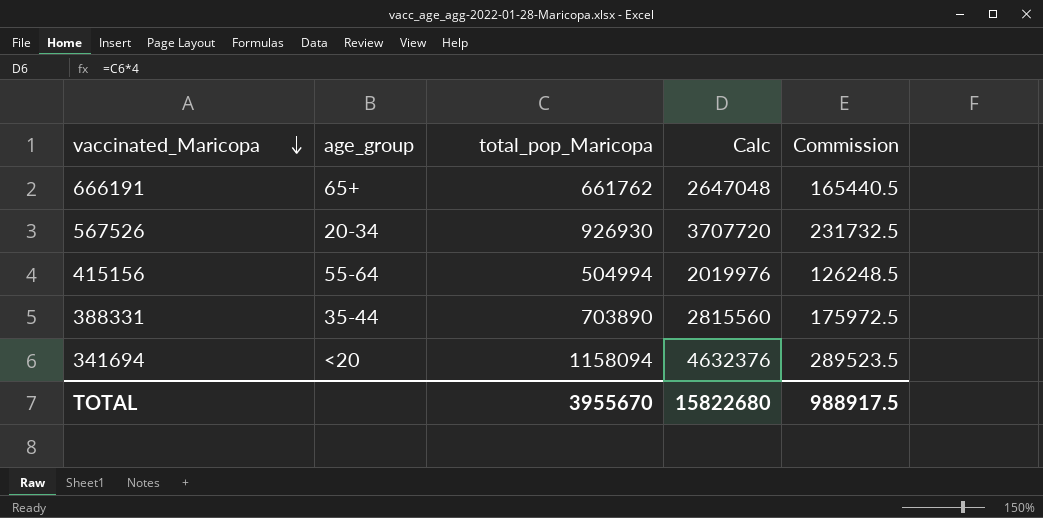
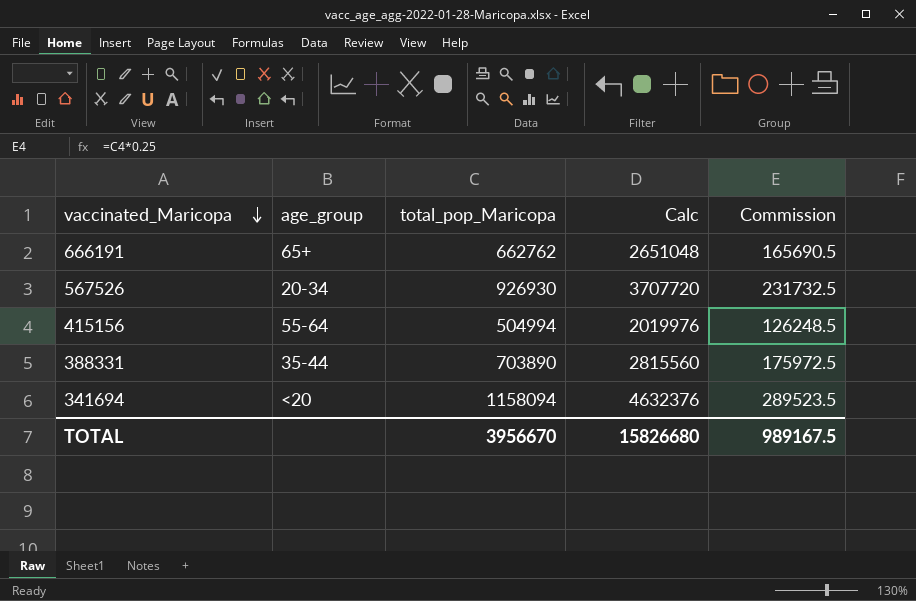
666191 | total_pop_Maricopa: 661762 -> 662762
666191 | Calc: 2647048 -> 2651048
666191 | Commission: 165440.5 -> 165690.5
TOTAL | total_pop_Maricopa: 3955670 -> 3956670
TOTAL | Calc: 15822680 -> 15826680
TOTAL | Commission: 988917.5 -> 989167.5

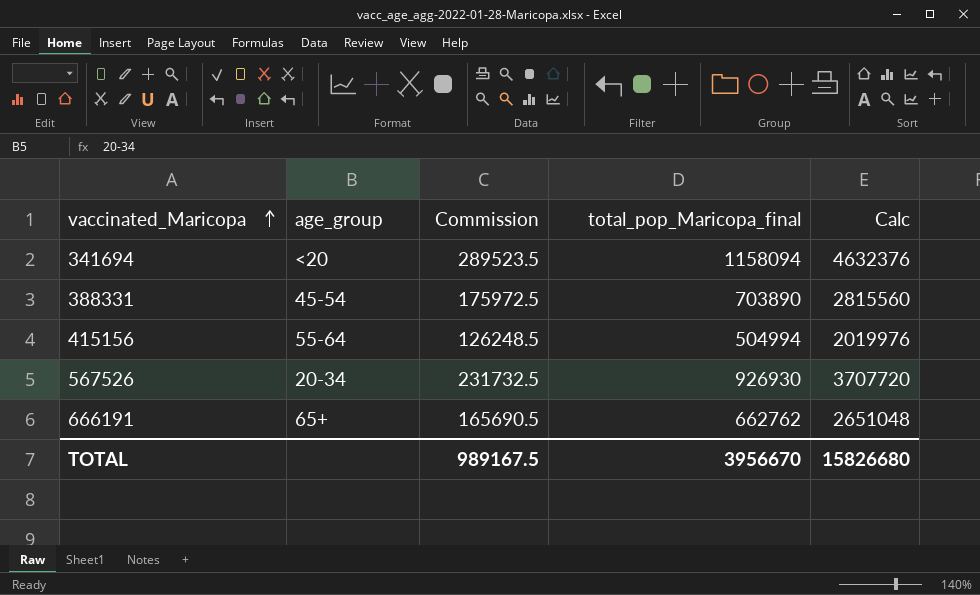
row order: vaccinated_Maricopa descending -> vaccinated_Maricopa ascending
column Commission | position: 5 -> 3
column name: total_pop_Maricopa -> total_pop_Maricopa_final
388331 | age_group: 35-44 -> 45-54

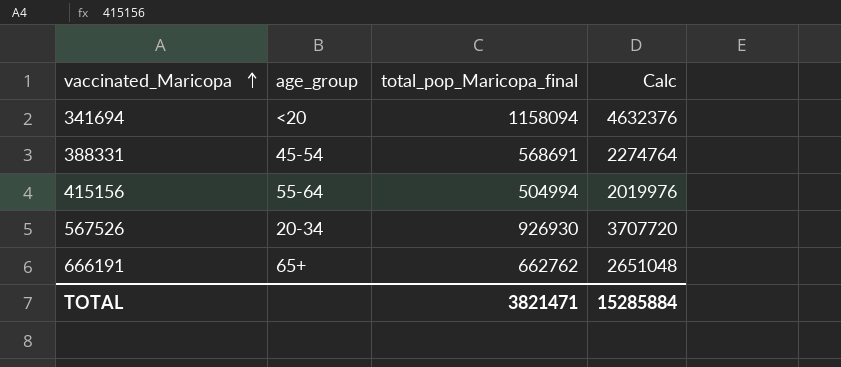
column Commission | formula: [total_pop_Maricopa_final] * 0.25 -> none
388331 | total_pop_Maricopa_final: 703890 -> 568691
388331 | Calc: 2815560 -> 2274764
TOTAL | total_pop_Maricopa_final: 3956670 -> 3821471
TOTAL | Calc: 15826680 -> 15285884

